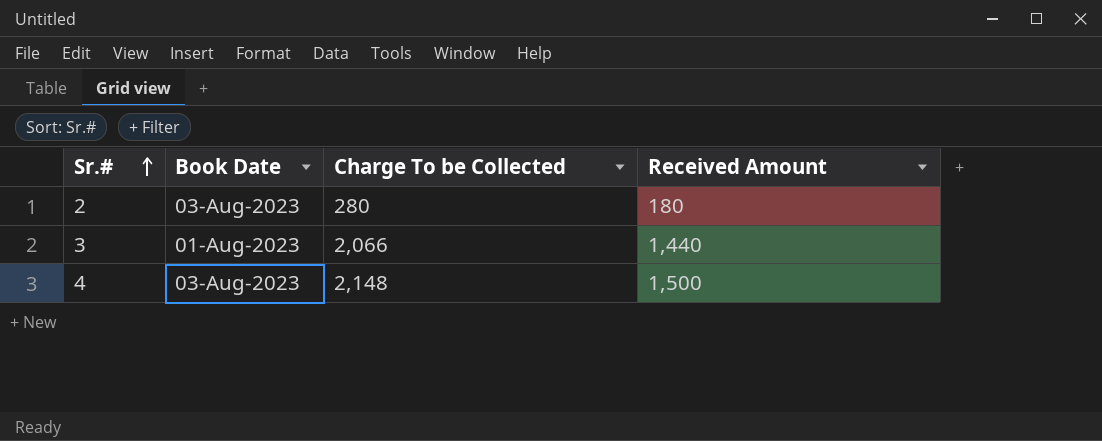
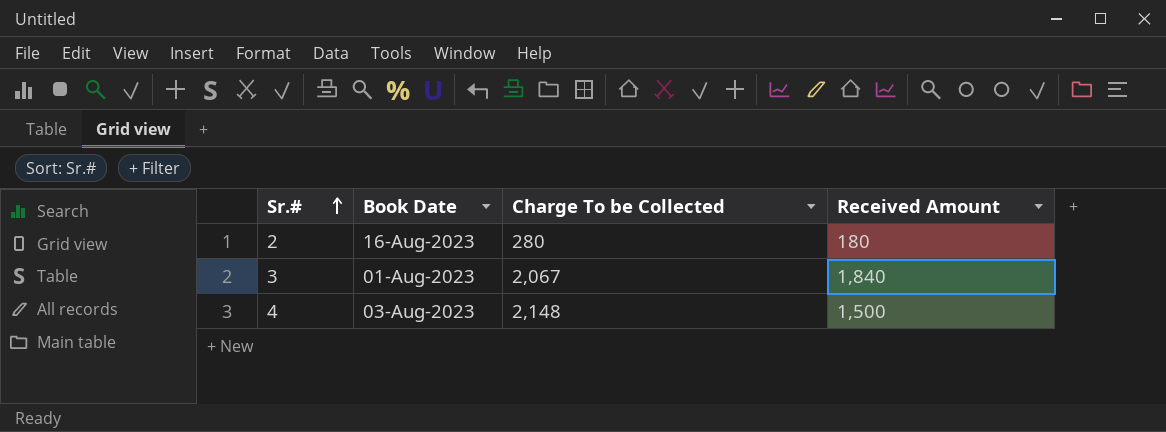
2 | Book Date: 03-Aug-2023 -> 16-Aug-2023
3 | Charge To be Collected: 2,066 -> 2,067
3 | Received Amount: 1,440 -> 1,840

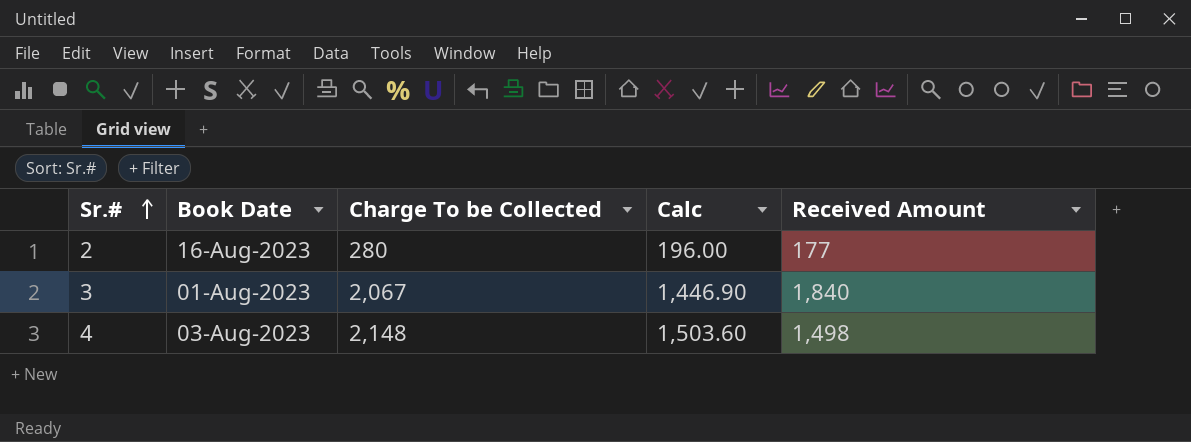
column Calc | formula: none -> [Charge To be Collected] * 0.7
2 | Received Amount: 180 -> 177
4 | Received Amount: 1,500 -> 1,498

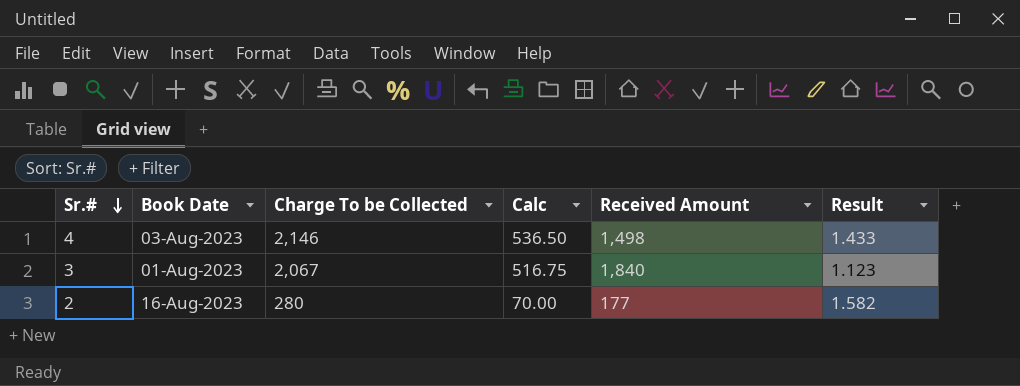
row order: Sr.# ascending -> Sr.# descending
column Calc | formula: [Charge To be Collected] * 0.7 -> [Charge To be Collected] * 0.25
column Result | formula: none -> [Charge To be Collected] / [Received Amount]
4 | Charge To be Collected: 2,148 -> 2,146

